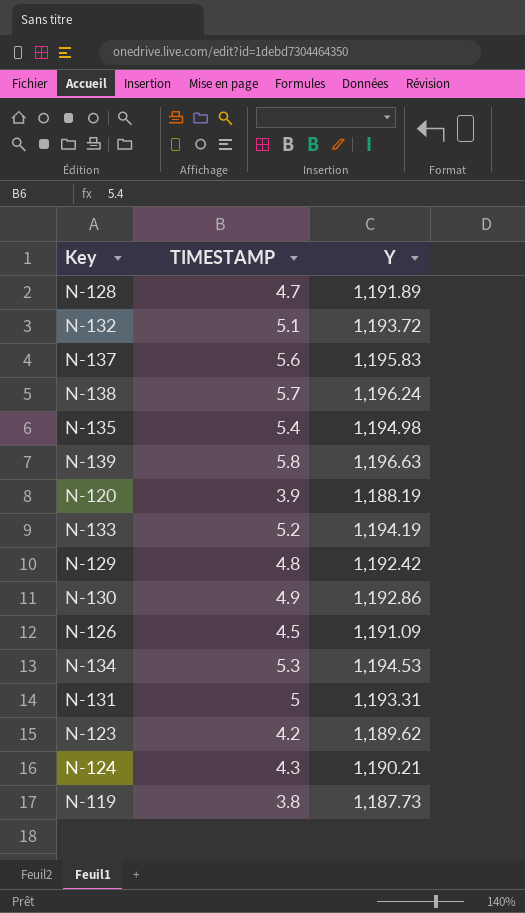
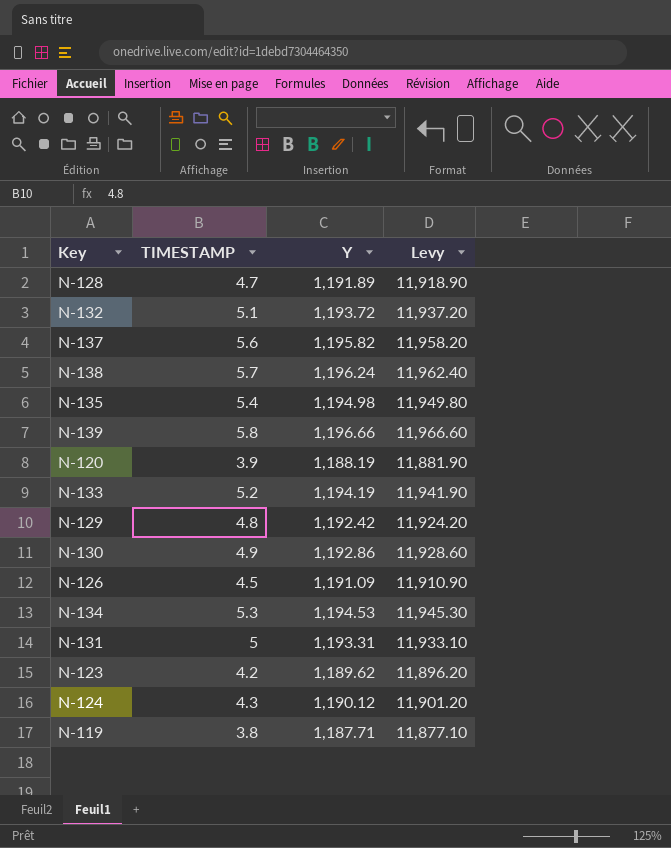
column Levy | formula: none -> [Y] * 10
N-137 | Y: 1,195.83 -> 1,195.82
N-139 | Y: 1,196.63 -> 1,196.66
N-124 | Y: 1,190.21 -> 1,190.12
N-119 | Y: 1,187.73 -> 1,187.71

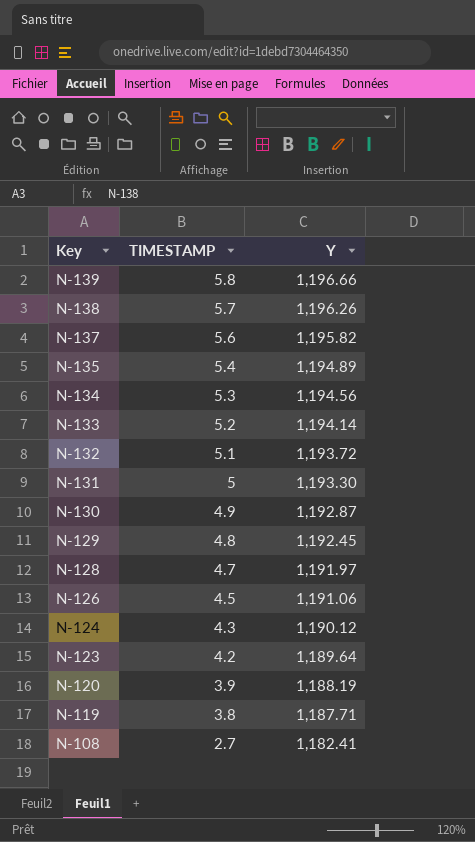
row order: none -> Key descending
column Levy | formula: [Y] * 10 -> none
N-138 | Y: 1,196.24 -> 1,196.26
N-135 | Y: 1,194.98 -> 1,194.89
N-134 | Y: 1,194.53 -> 1,194.56
N-133 | Y: 1,194.19 -> 1,194.14
N-131 | Y: 1,193.31 -> 1,193.30
N-130 | Y: 1,192.86 -> 1,192.87
N-129 | Y: 1,192.42 -> 1,192.45
N-128 | Y: 1,191.89 -> 1,191.97
N-126 | Y: 1,191.09 -> 1,191.06
N-123 | Y: 1,189.62 -> 1,189.64
row N-108: none -> 2.7 | 1,182.41

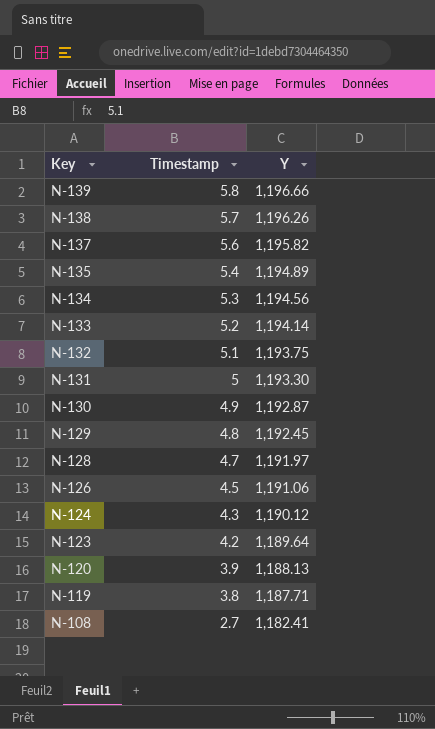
column name: TIMESTAMP -> Timestamp
N-132 | Y: 1,193.72 -> 1,193.75
N-120 | Y: 1,188.19 -> 1,188.13

